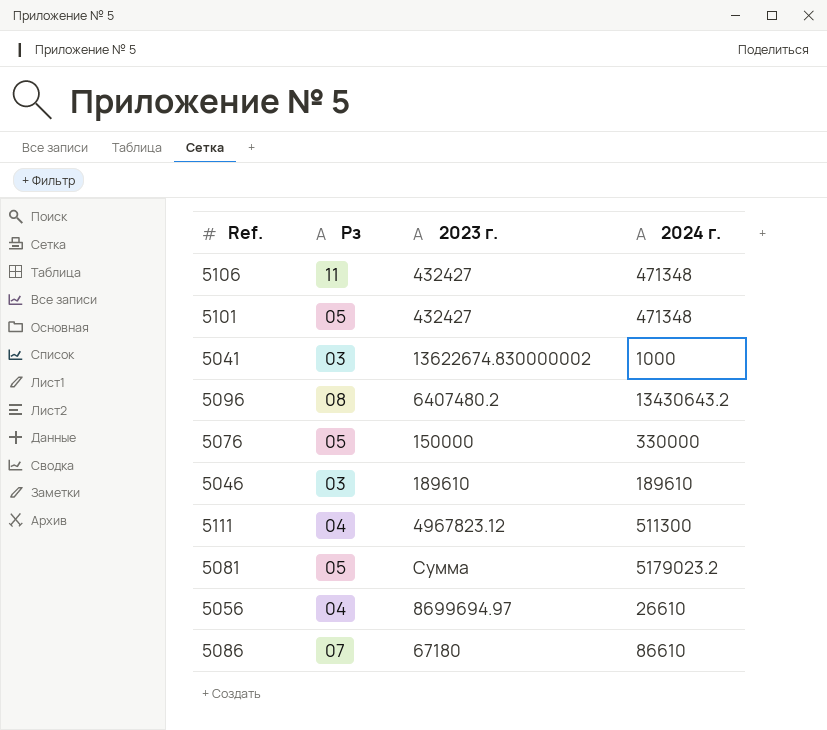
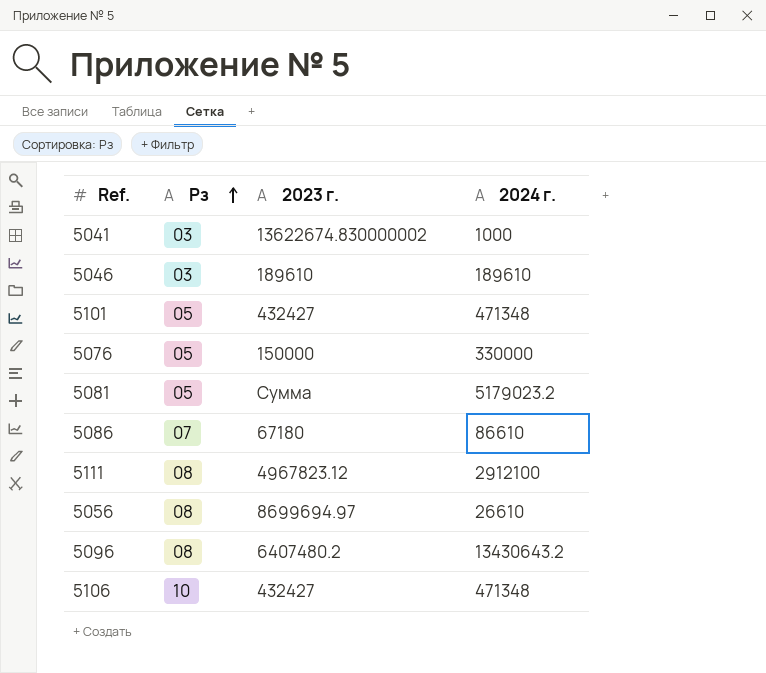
row order: none -> Рз ascending
5111 | Рз: 04 -> 08
5111 | 2024 г.: 511300 -> 2912100
5056 | Рз: 04 -> 08
5106 | Рз: 11 -> 10

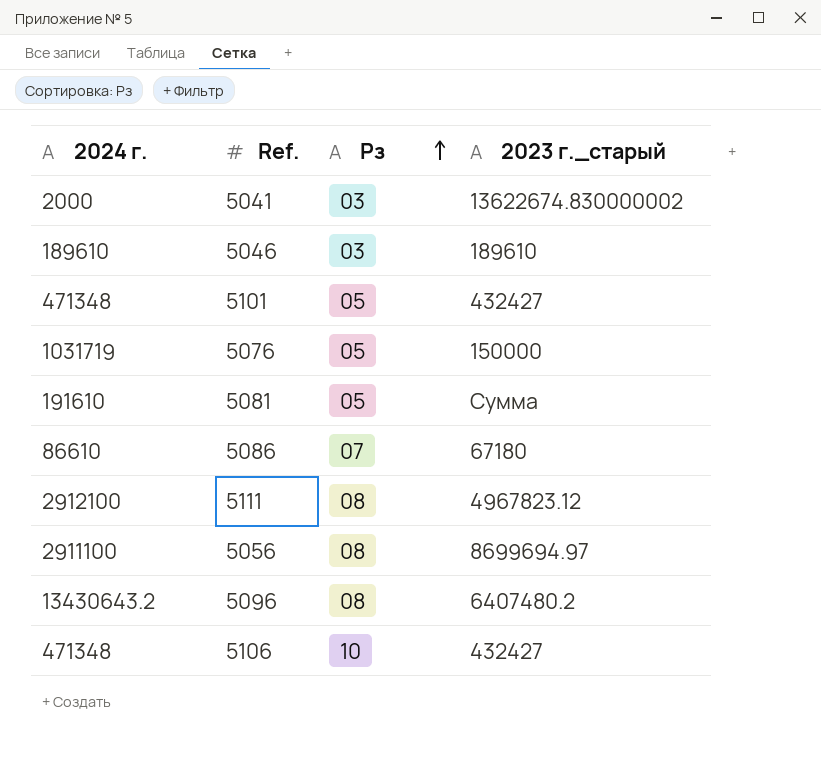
column 2024 г. | position: 4 -> 1
column name: 2023 г. -> 2023 г._старый
5041 | 2024 г.: 1000 -> 2000
5076 | 2024 г.: 330000 -> 1031719
5081 | 2024 г.: 5179023.2 -> 191610
5056 | 2024 г.: 26610 -> 2911100

